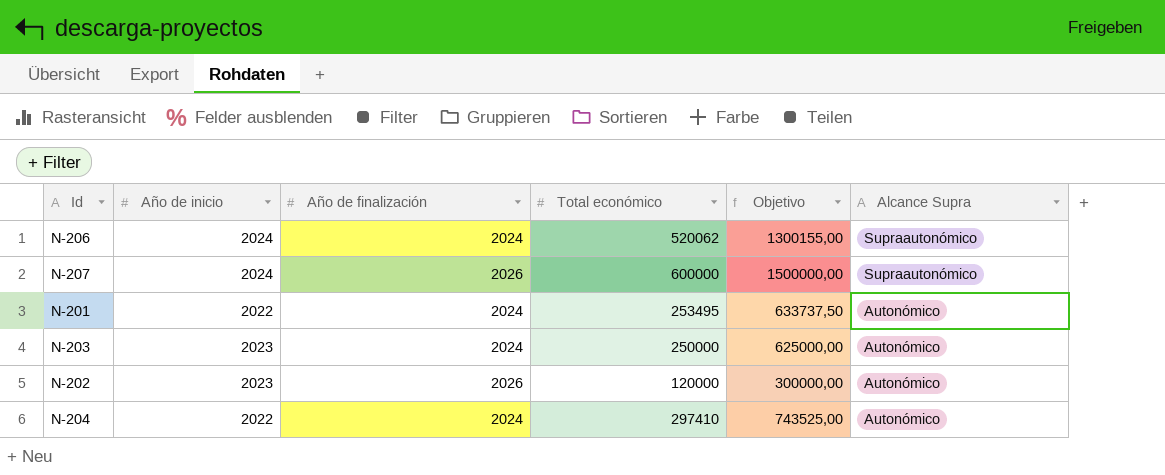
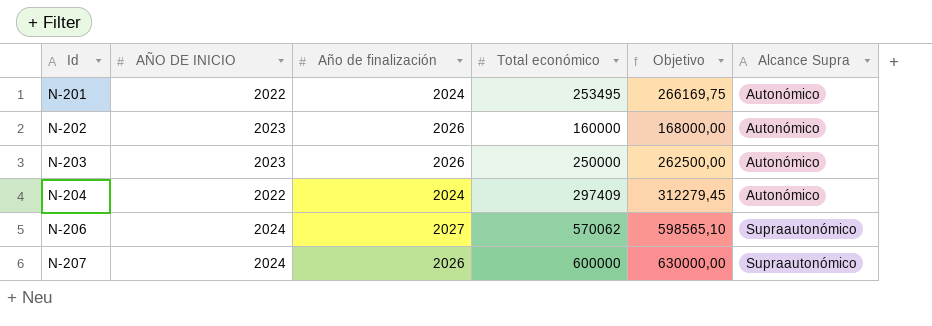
row order: Alcance Supra descending -> Id ascending
column name: Año de inicio -> AÑO DE INICIO
column Objetivo | formula: [Total económico] * 2,5 -> [Total económico] * 1,05
N-202 | Total económico: 120000 -> 160000
N-203 | Año de finalización: 2024 -> 2026
N-204 | Total económico: 297410 -> 297409
N-206 | Año de finalización: 2024 -> 2027
N-206 | Total económico: 520062 -> 570062

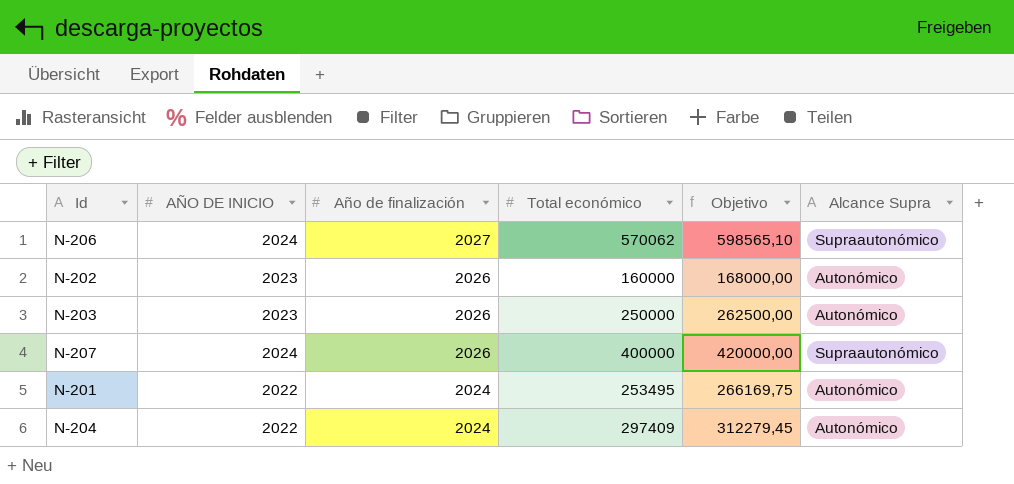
row order: Id ascending -> Año de finalización descending
N-207 | Total económico: 600000 -> 400000
N-207 | Objetivo: 630000,00 -> 420000,00

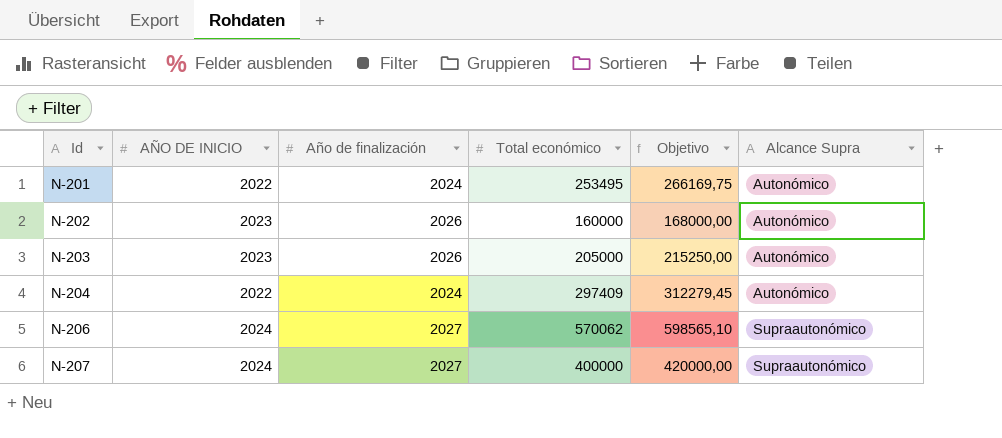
row order: Año de finalización descending -> Id ascending
N-203 | Total económico: 250000 -> 205000
N-203 | Objetivo: 262500,00 -> 215250,00
N-207 | Año de finalización: 2026 -> 2027

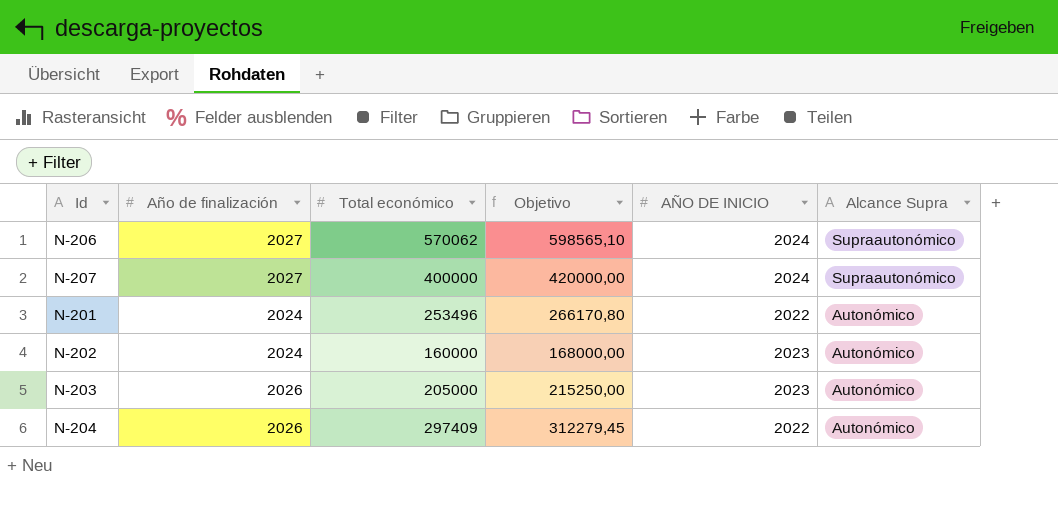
row order: Id ascending -> Alcance Supra descending
column AÑO DE INICIO | position: 2 -> 5
N-201 | Total económico: 253495 -> 253496
N-201 | Objetivo: 266169,75 -> 266170,80
N-202 | Año de finalización: 2026 -> 2024
N-204 | Año de finalización: 2024 -> 2026

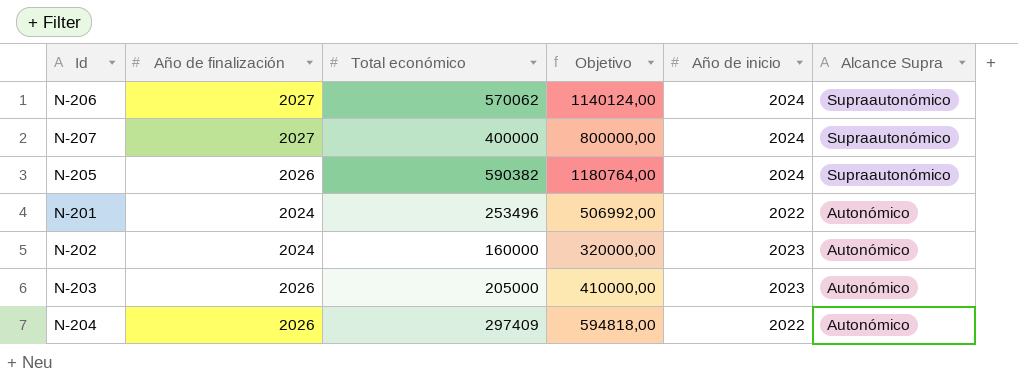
column Objetivo | formula: [Total económico] * 1,05 -> [Total económico] * 2
column name: AÑO DE INICIO -> Año de inicio
row N-205: none -> 2026 | 590382 | 1180764,00 | 2024 | Supraautonómico

